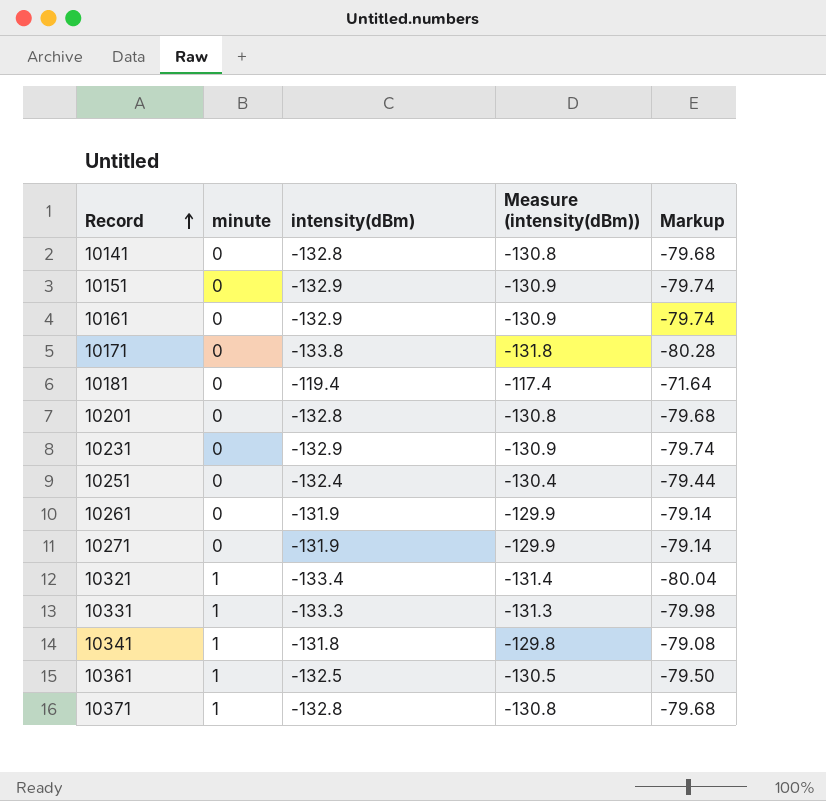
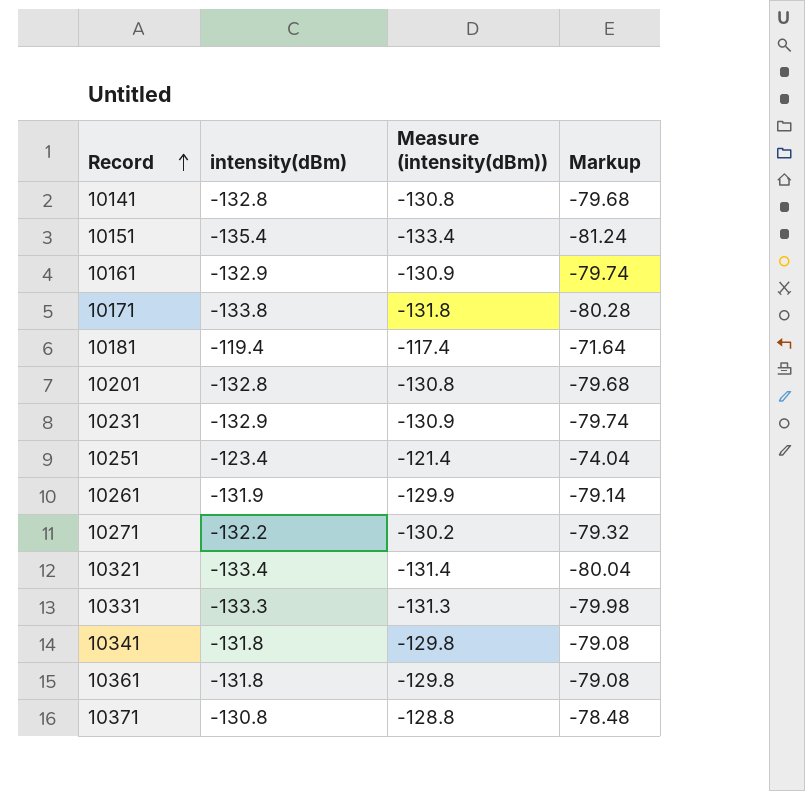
column minute | position: 2 -> none
10151 | intensity(dBm): -132.9 -> -135.4
10151 | Measure (intensity(dBm)): -130.9 -> -133.4
10151 | Markup: -79.74 -> -81.24
10251 | intensity(dBm): -132.4 -> -123.4
10251 | Measure (intensity(dBm)): -130.4 -> -121.4
10251 | Markup: -79.44 -> -74.04
10271 | intensity(dBm): -131.9 -> -132.2
10271 | Measure (intensity(dBm)): -129.9 -> -130.2
10271 | Markup: -79.14 -> -79.32
10361 | intensity(dBm): -132.5 -> -131.8
10361 | Measure (intensity(dBm)): -130.5 -> -129.8
10361 | Markup: -79.50 -> -79.08
10371 | intensity(dBm): -132.8 -> -130.8
10371 | Measure (intensity(dBm)): -130.8 -> -128.8
10371 | Markup: -79.68 -> -78.48

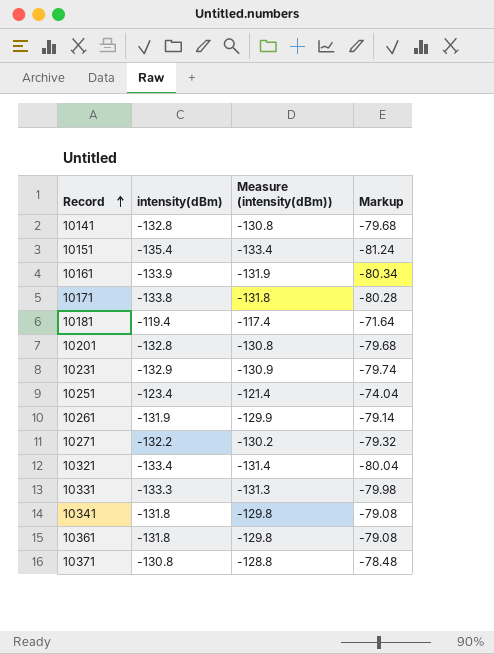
10161 | intensity(dBm): -132.9 -> -133.9
10161 | Measure (intensity(dBm)): -130.9 -> -131.9
10161 | Markup: -79.74 -> -80.34

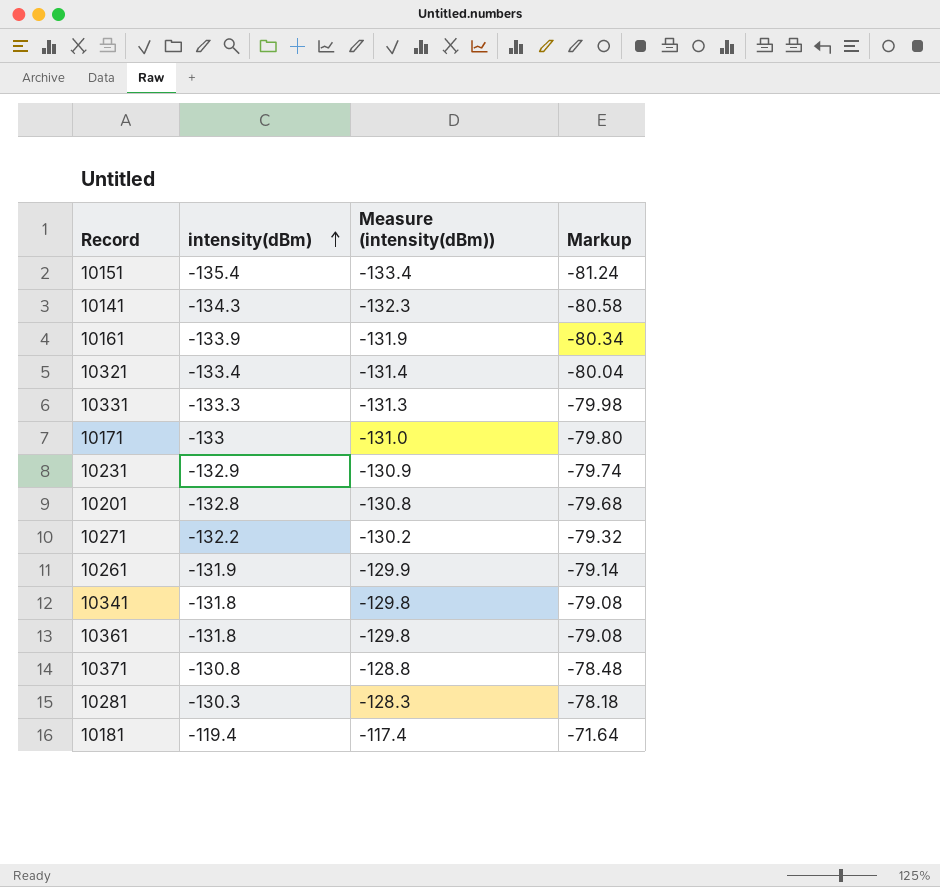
row order: Record ascending -> intensity(dBm) ascending
row 10251: -123.4 | -121.4 | -74.04 -> none
10141 | intensity(dBm): -132.8 -> -134.3
10141 | Measure (intensity(dBm)): -130.8 -> -132.3
10141 | Markup: -79.68 -> -80.58
10171 | intensity(dBm): -133.8 -> -133
10171 | Measure (intensity(dBm)): -131.8 -> -131.0
10171 | Markup: -80.28 -> -79.80
row 10281: none -> -130.3 | -128.3 | -78.18

